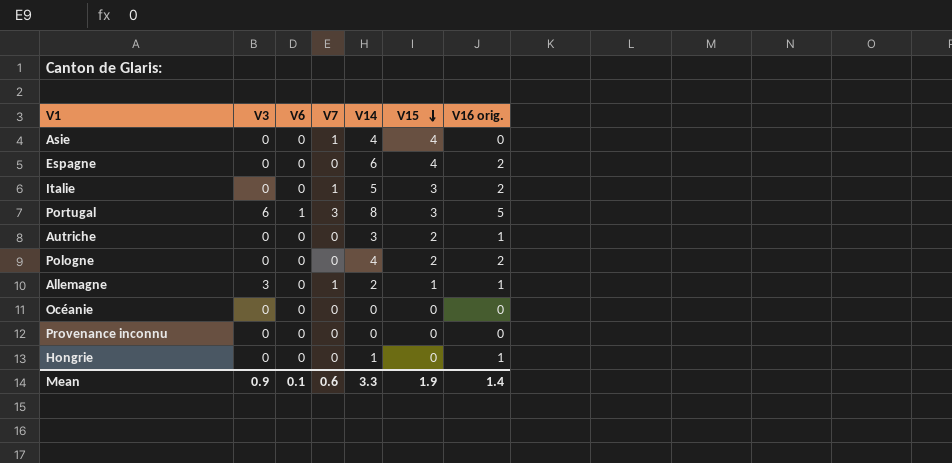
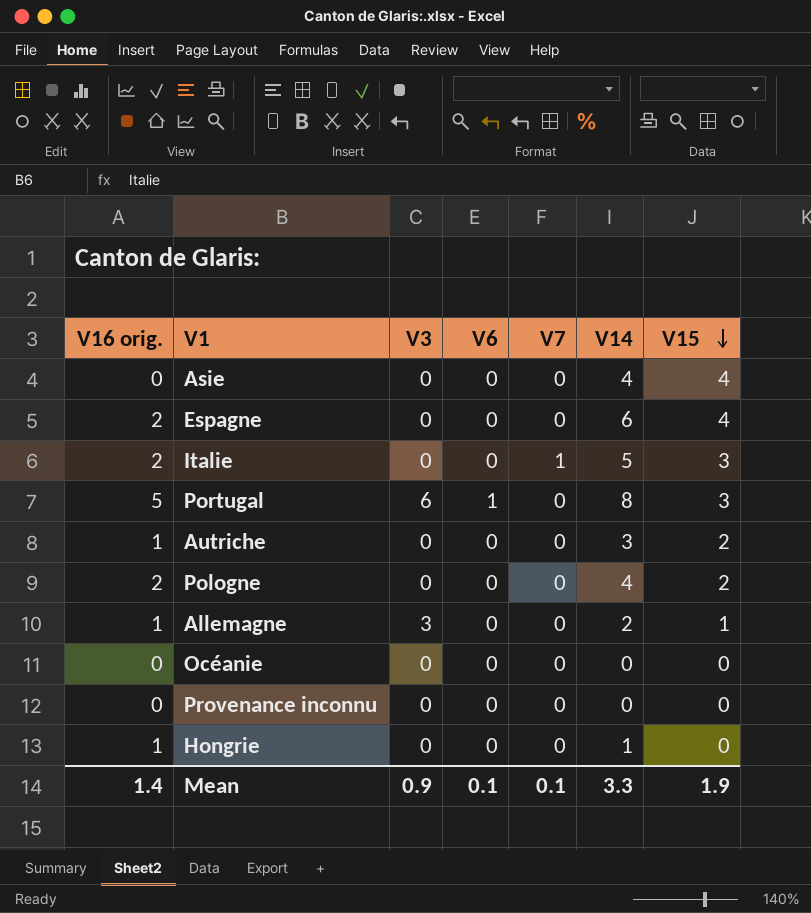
column V16 orig. | position: 7 -> 1
Asie | V7: 1 -> 0
Portugal | V7: 3 -> 0
Allemagne | V7: 1 -> 0
Mean | V7: 0.6 -> 0.1

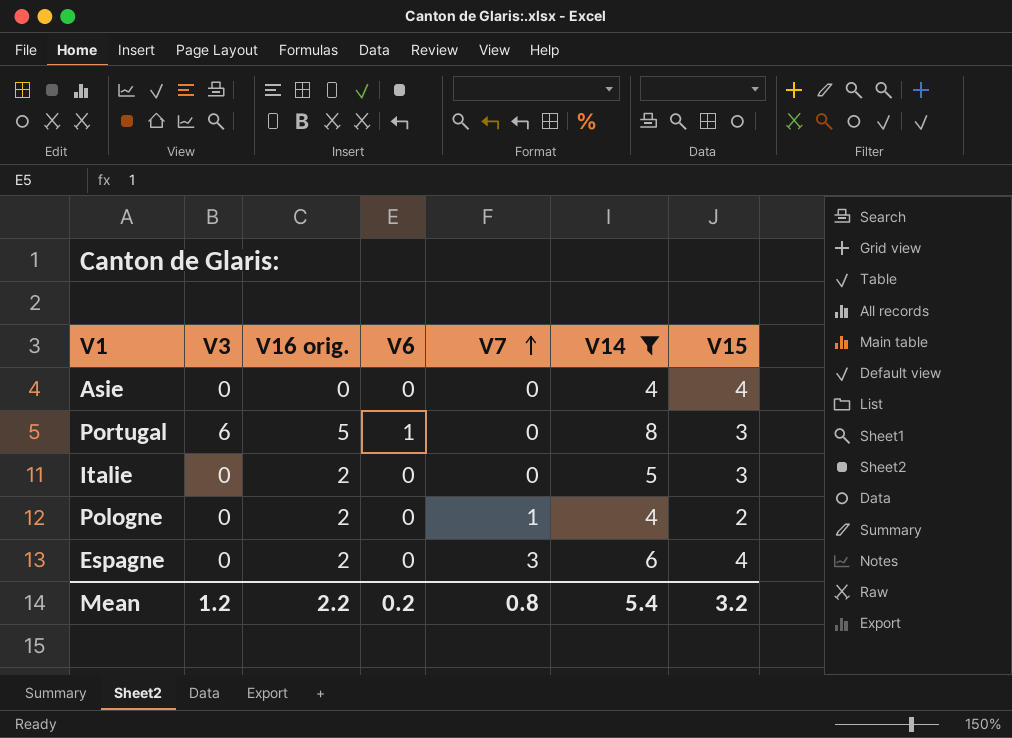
filter: none -> V14 >= 4
row order: V15 descending -> V7 ascending
column V16 orig. | position: 1 -> 3
Italie | V7: 1 -> 0
Pologne | V7: 0 -> 1
Espagne | V7: 0 -> 3
Mean | V3: 0.9 -> 1.2
Mean | V16 orig.: 1.4 -> 2.2
Mean | V6: 0.1 -> 0.2
Mean | V7: 0.1 -> 0.8
Mean | V14: 3.3 -> 5.4
Mean | V15: 1.9 -> 3.2

